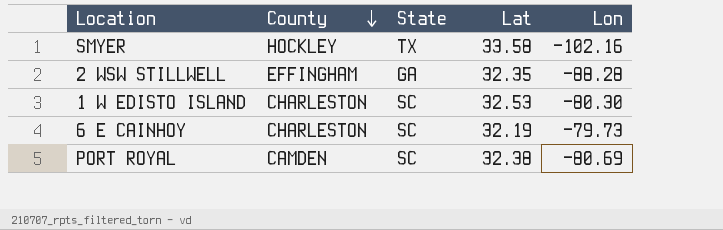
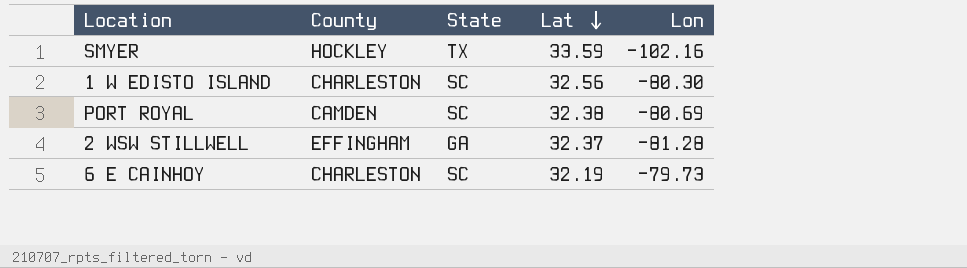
row order: County descending -> Lat descending
SMYER | Lat: 33.58 -> 33.59
1 W EDISTO ISLAND | Lat: 32.53 -> 32.56
2 WSW STILLWELL | Lat: 32.35 -> 32.37
2 WSW STILLWELL | Lon: -88.28 -> -81.28

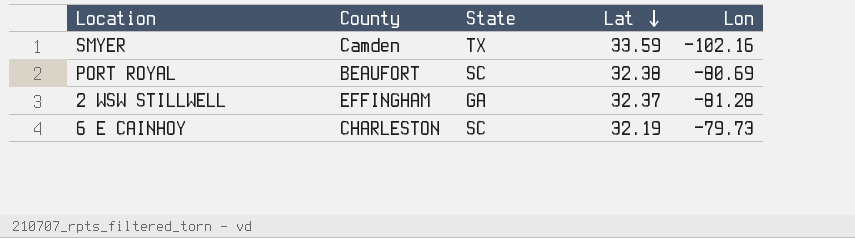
row 1 W EDISTO ISLAND: CHARLESTON | SC | 32.56 | -80.30 -> none
SMYER | County: HOCKLEY -> Camden
PORT ROYAL | County: CAMDEN -> BEAUFORT

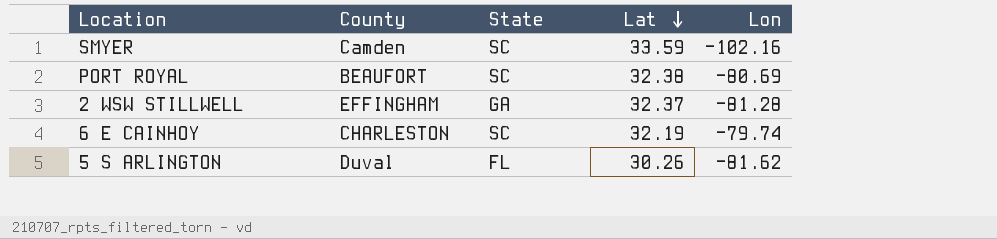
SMYER | State: TX -> SC
6 E CAINHOY | Lon: -79.73 -> -79.74
row 5 S ARLINGTON: none -> Duval | FL | 30.26 | -81.62

